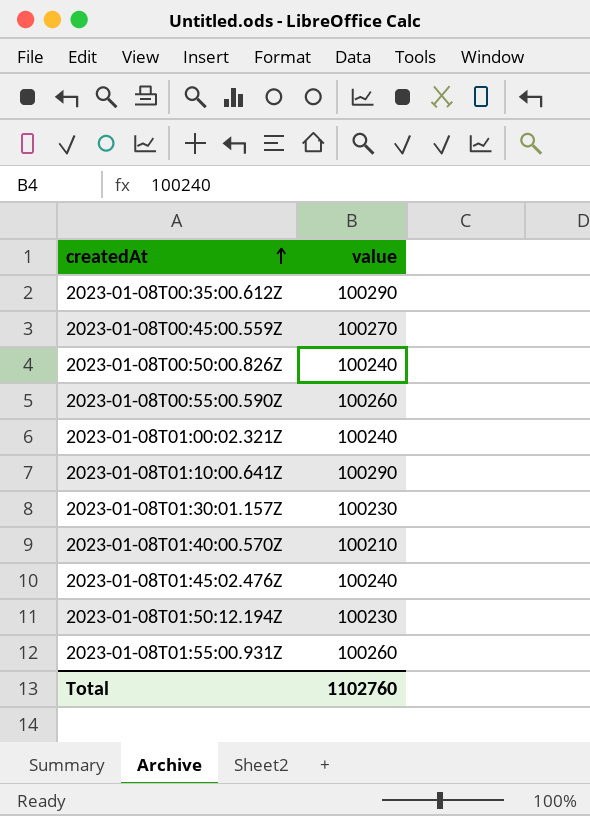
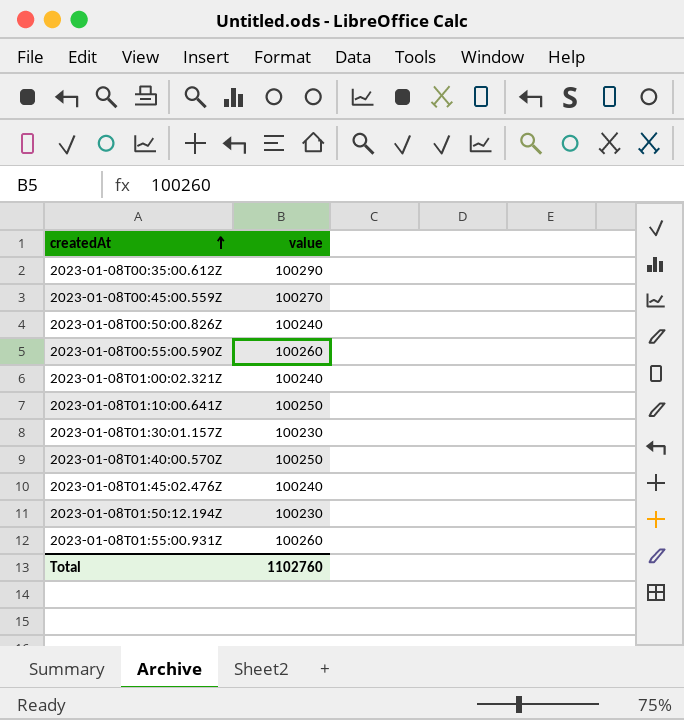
2023-01-08T01:10:00.641Z | value: 100290 -> 100250
2023-01-08T01:40:00.570Z | value: 100210 -> 100250

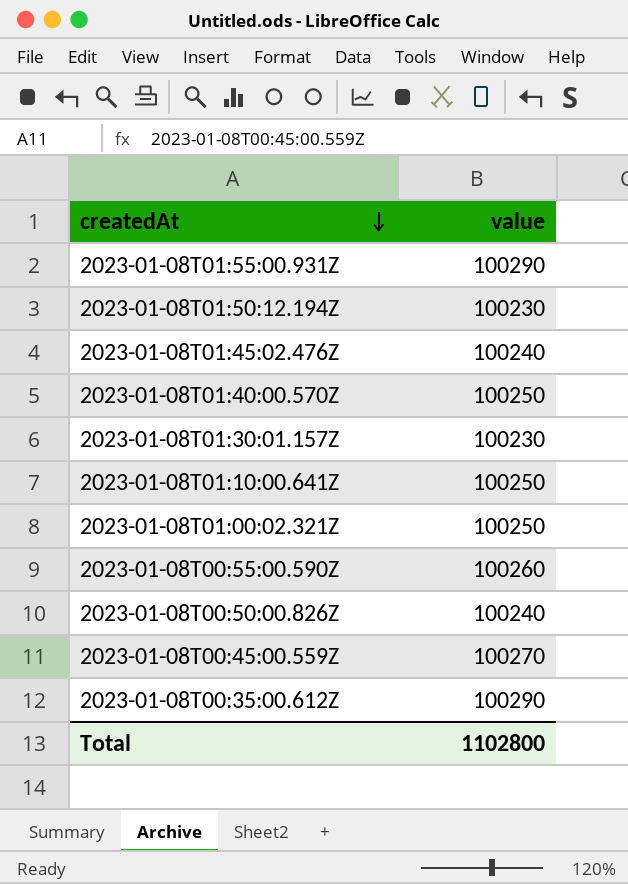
row order: createdAt ascending -> createdAt descending
2023-01-08T01:55:00.931Z | value: 100260 -> 100290
2023-01-08T01:00:02.321Z | value: 100240 -> 100250
Total | value: 1102760 -> 1102800

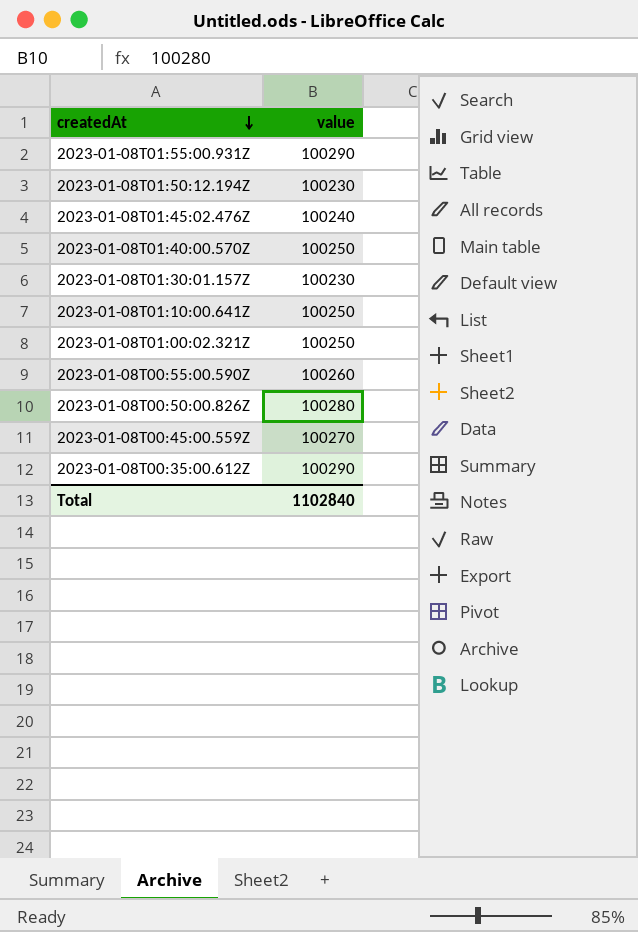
2023-01-08T00:50:00.826Z | value: 100240 -> 100280
Total | value: 1102800 -> 1102840

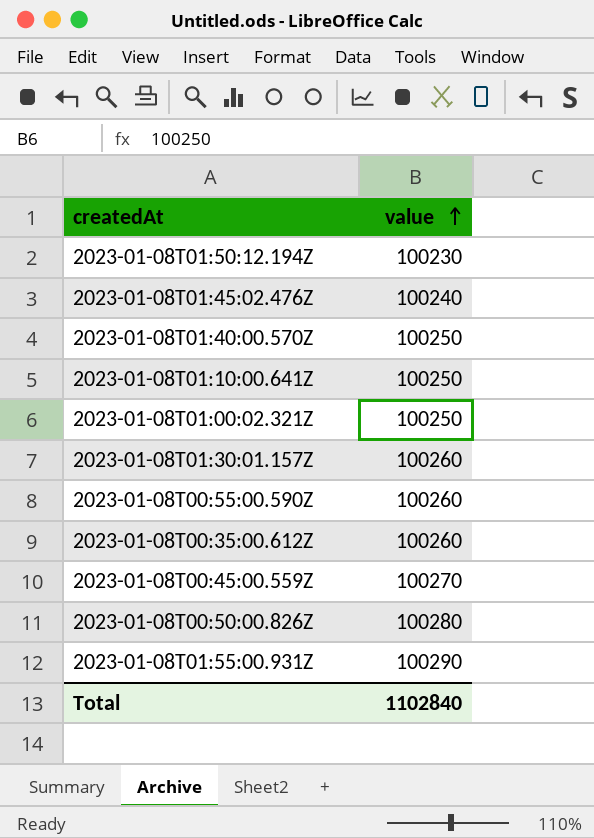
row order: createdAt descending -> value ascending
2023-01-08T01:30:01.157Z | value: 100230 -> 100260
2023-01-08T00:35:00.612Z | value: 100290 -> 100260

